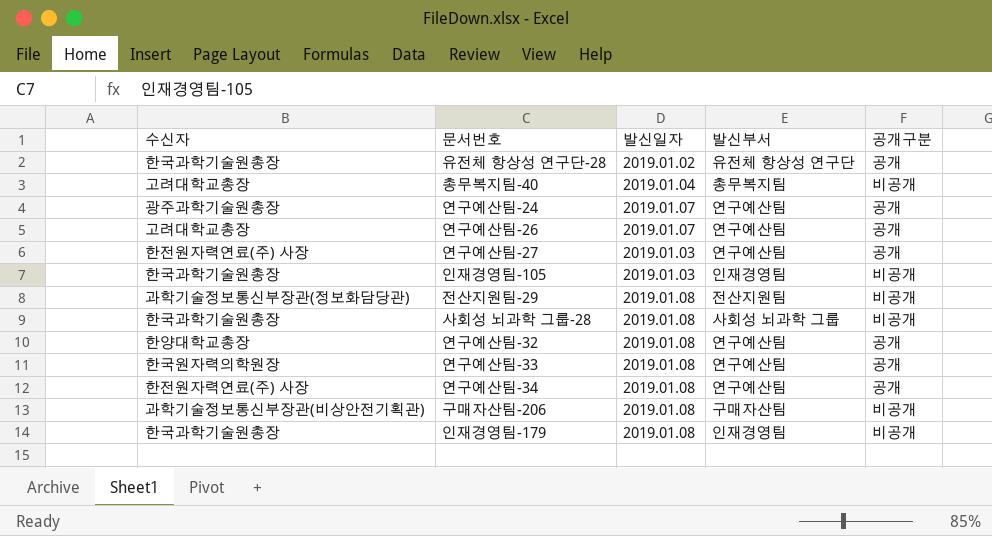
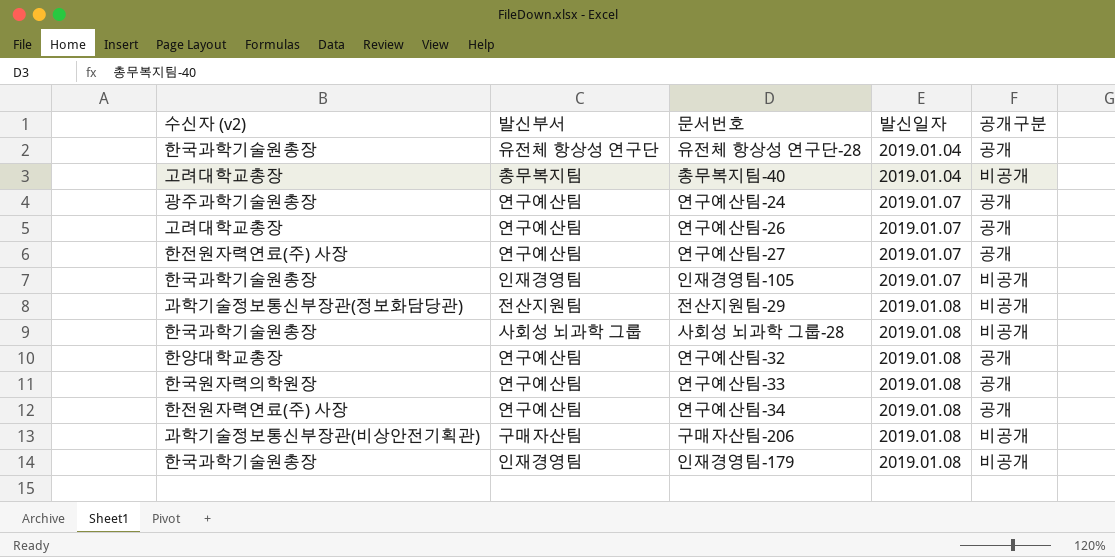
column name: 수신자 -> 수신자 (v2)
column 발신부서 | position: 4 -> 2
유전체 항상성 연구단-28 | 발신일자: 2019.01.02 -> 2019.01.04
연구예산팀-27 | 발신일자: 2019.01.03 -> 2019.01.07
인재경영팀-105 | 발신일자: 2019.01.03 -> 2019.01.07

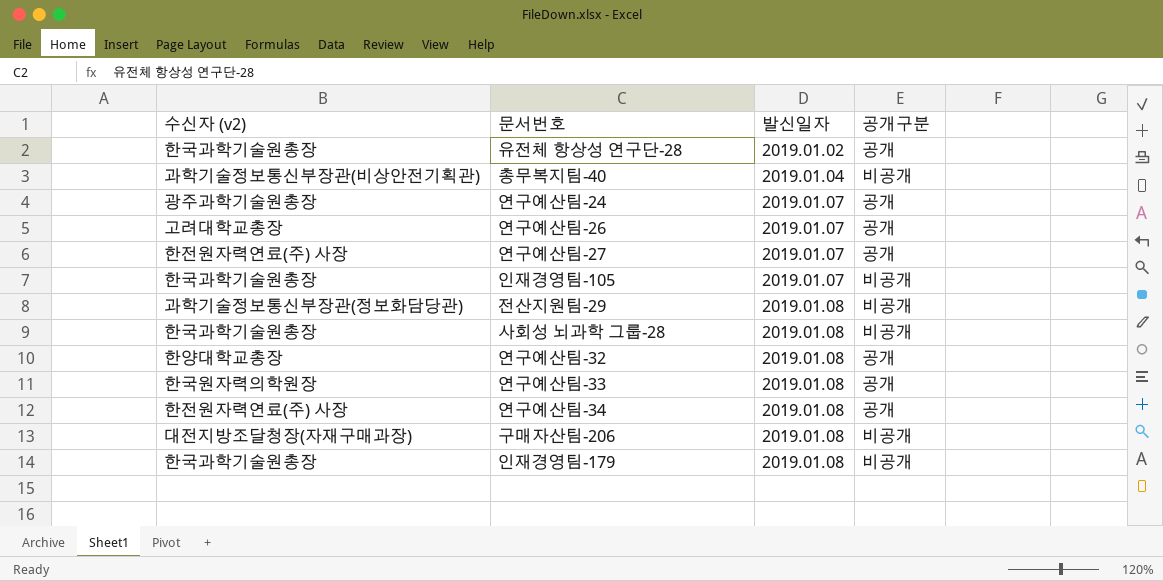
column 발신부서 | position: 2 -> none
유전체 항상성 연구단-28 | 발신일자: 2019.01.04 -> 2019.01.02
총무복지팀-40 | 수신자 (v2): 고려대학교총장 -> 과학기술정보통신부장관(비상안전기획관)
구매자산팀-206 | 수신자 (v2): 과학기술정보통신부장관(비상안전기획관) -> 대전지방조달청장(자재구매과장)

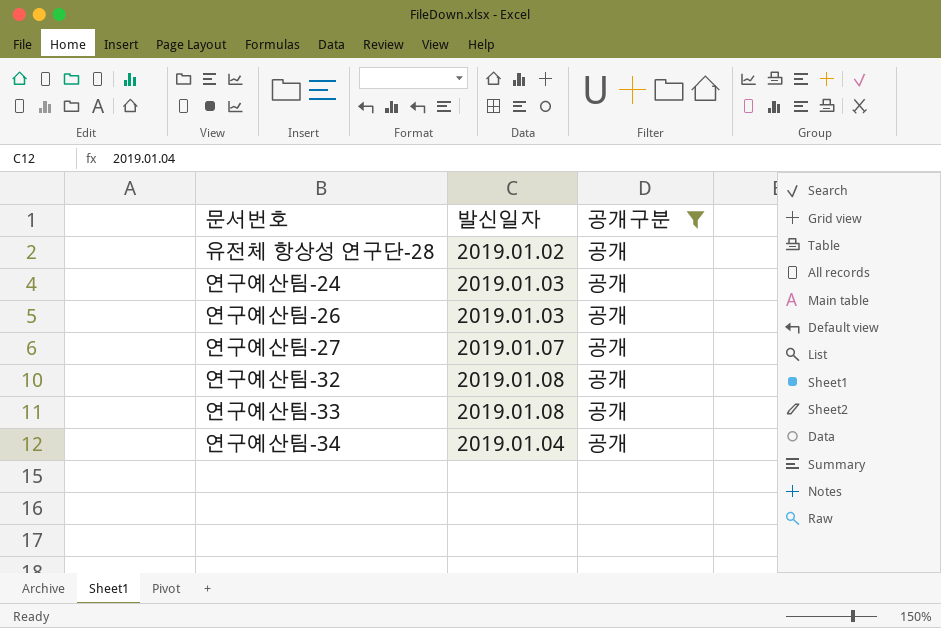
filter: none -> 공개구분 = 공개
column 수신자 (v2) | position: 1 -> none
연구예산팀-24 | 발신일자: 2019.01.07 -> 2019.01.03
연구예산팀-26 | 발신일자: 2019.01.07 -> 2019.01.03
연구예산팀-34 | 발신일자: 2019.01.08 -> 2019.01.04

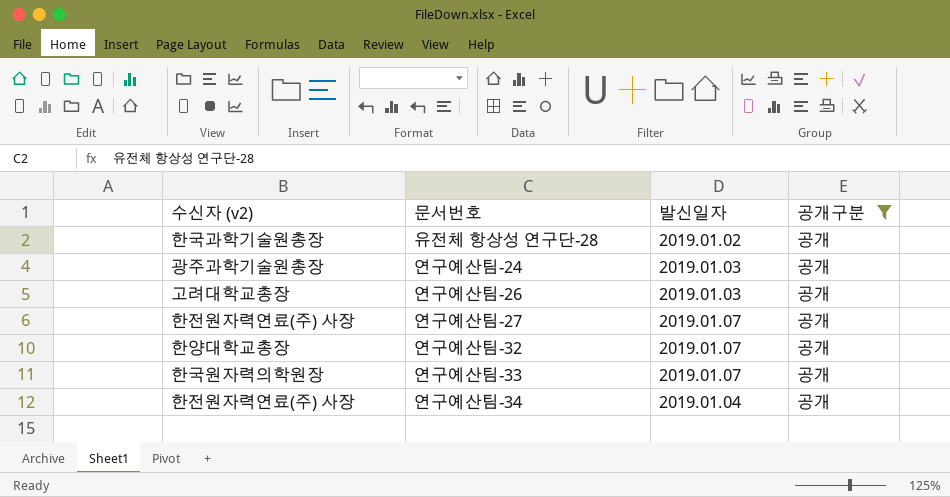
column 수신자 (v2) | position: none -> 1
연구예산팀-32 | 발신일자: 2019.01.08 -> 2019.01.07
연구예산팀-33 | 발신일자: 2019.01.08 -> 2019.01.07

